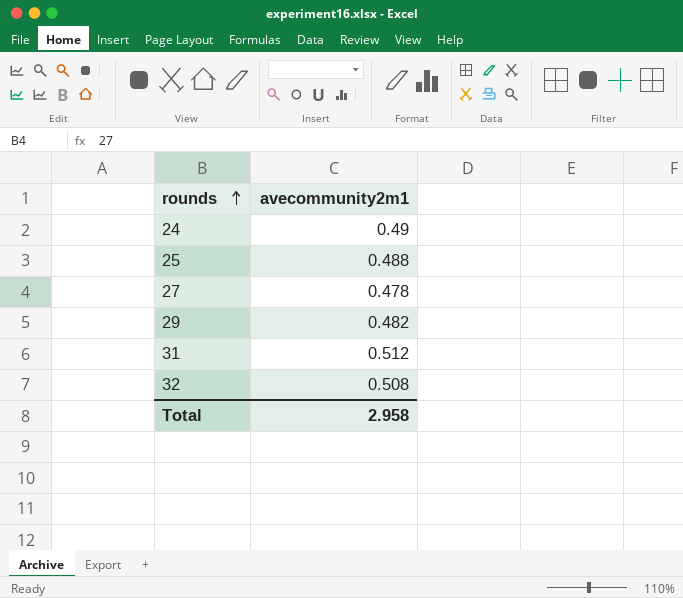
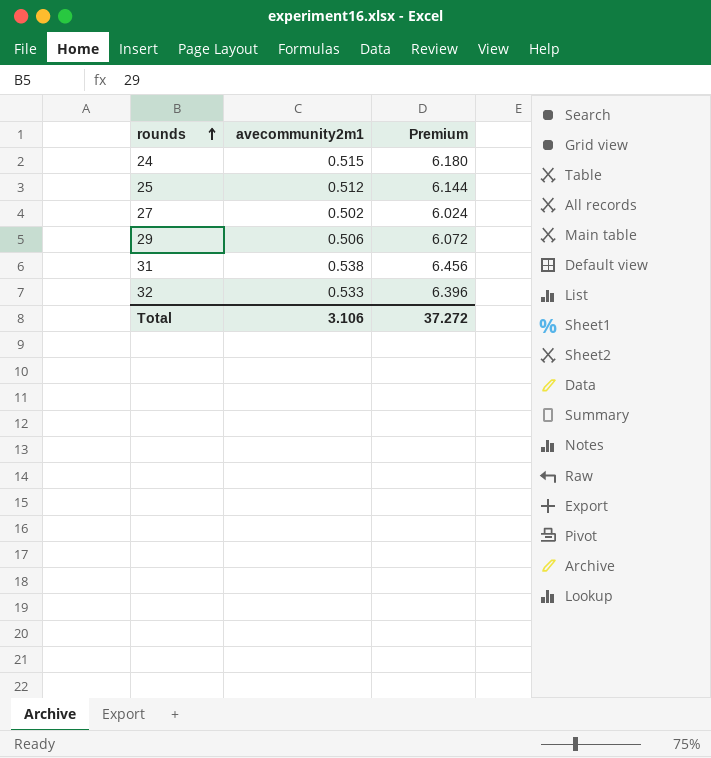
column Premium | formula: none -> [avecommunity2m1] * 12
24 | avecommunity2m1: 0.49 -> 0.515
25 | avecommunity2m1: 0.488 -> 0.512
27 | avecommunity2m1: 0.478 -> 0.502
29 | avecommunity2m1: 0.482 -> 0.506
31 | avecommunity2m1: 0.512 -> 0.538
32 | avecommunity2m1: 0.508 -> 0.533
Total | avecommunity2m1: 2.958 -> 3.106

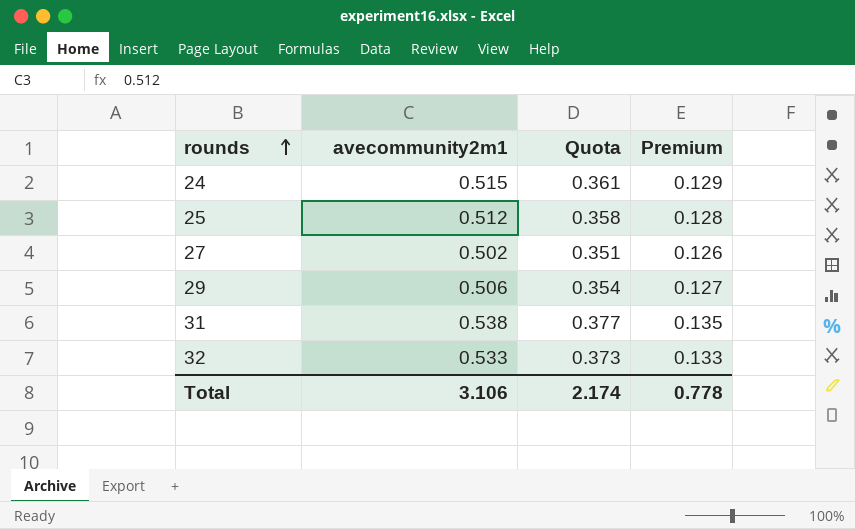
column Quota | formula: none -> [avecommunity2m1] * 0.7
column Premium | formula: [avecommunity2m1] * 12 -> [avecommunity2m1] * 0.25
Total | Premium: 37.272 -> 0.778

